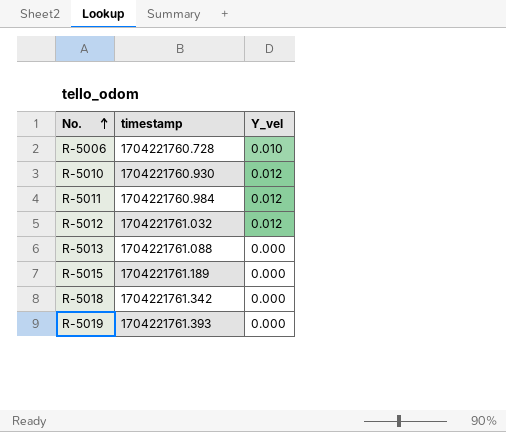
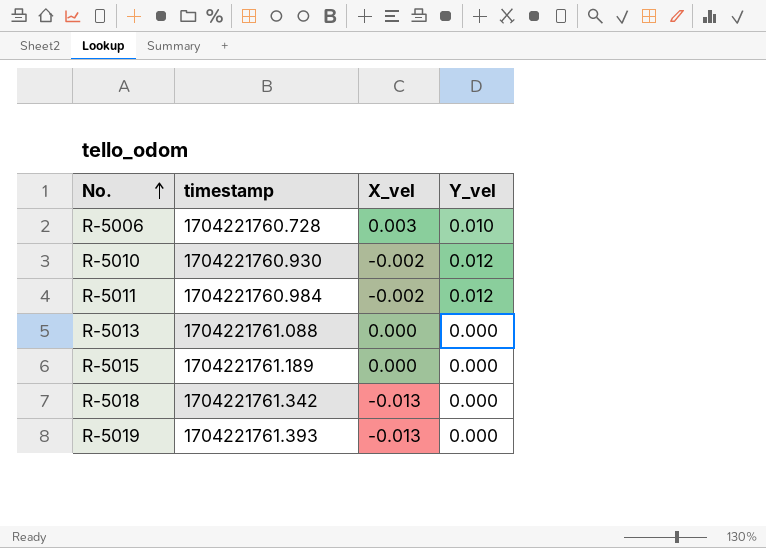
column X_vel | position: none -> 3
row R-5012: 1704221761.032 | 0.012 -> none

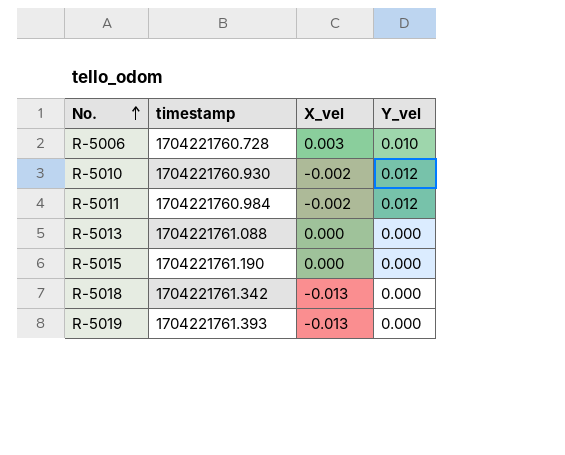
R-5015 | timestamp: 1704221761.189 -> 1704221761.190

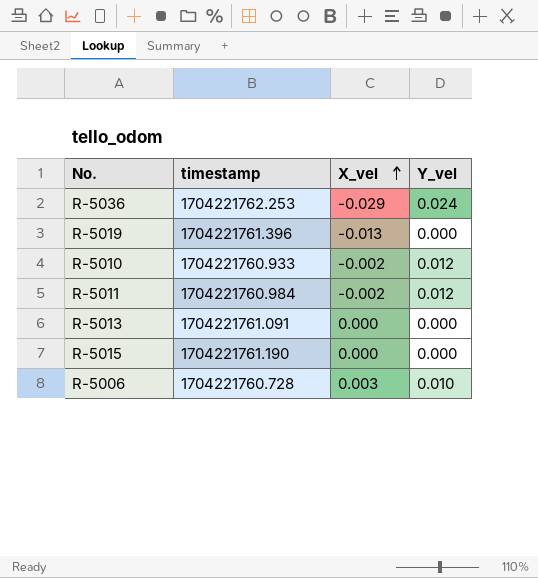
row order: No. ascending -> X_vel ascending
row R-5018: 1704221761.342 | -0.013 | 0.000 -> none
row R-5036: none -> 1704221762.253 | -0.029 | 0.024
R-5019 | timestamp: 1704221761.393 -> 1704221761.396
R-5010 | timestamp: 1704221760.930 -> 1704221760.933
R-5013 | timestamp: 1704221761.088 -> 1704221761.091

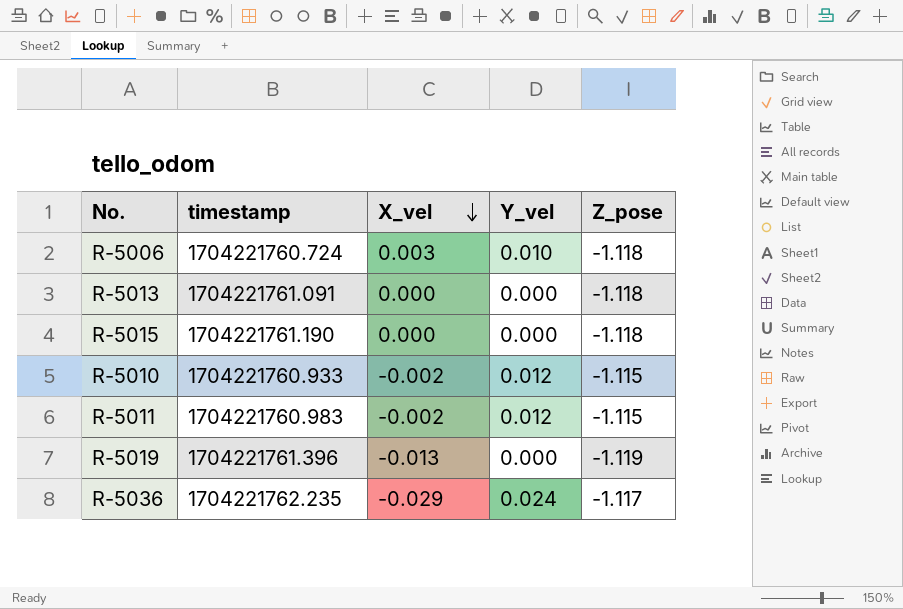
row order: X_vel ascending -> X_vel descending
column Z_pose | position: none -> 5
R-5006 | timestamp: 1704221760.728 -> 1704221760.724
R-5011 | timestamp: 1704221760.984 -> 1704221760.983
R-5036 | timestamp: 1704221762.253 -> 1704221762.235

